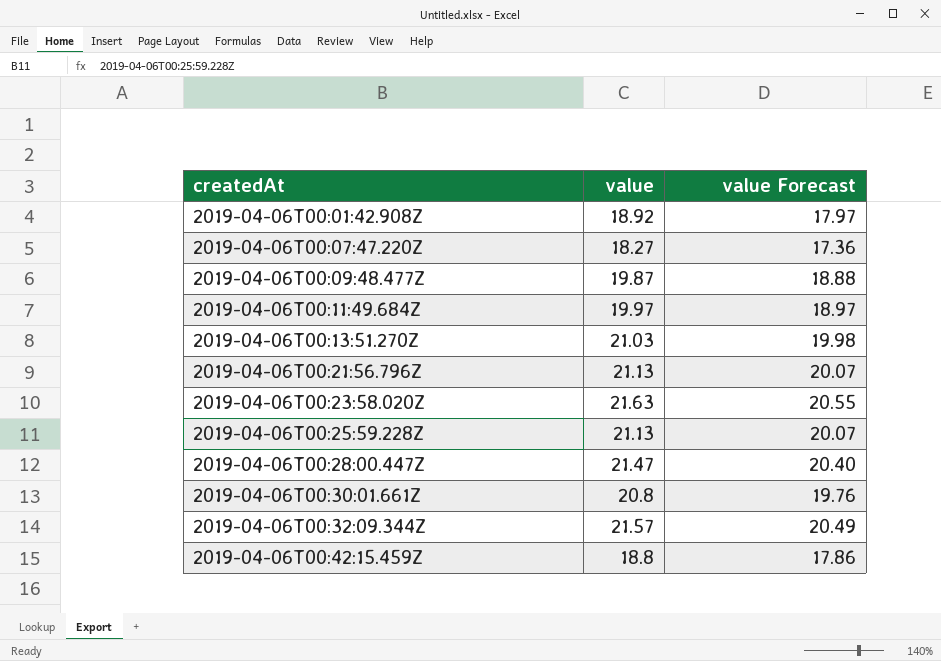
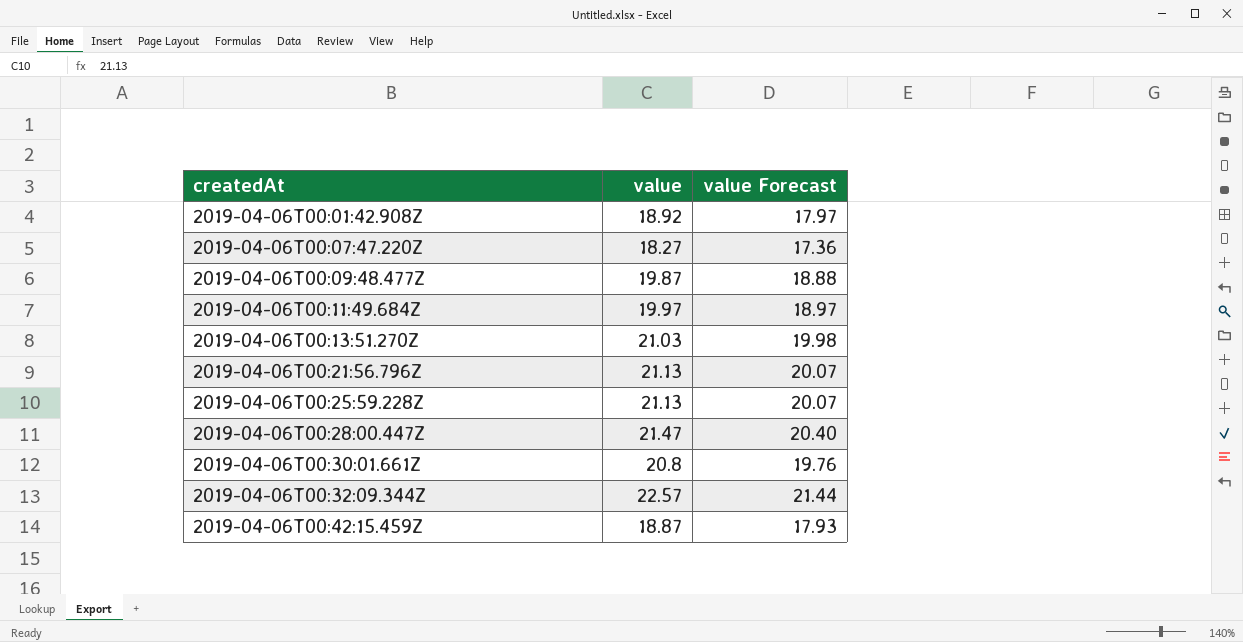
row 2019-04-06T00:23:58.020Z: 21.63 | 20.55 -> none
2019-04-06T00:32:09.344Z | value: 21.57 -> 22.57
2019-04-06T00:32:09.344Z | value Forecast: 20.49 -> 21.44
2019-04-06T00:42:15.459Z | value: 18.8 -> 18.87
2019-04-06T00:42:15.459Z | value Forecast: 17.86 -> 17.93

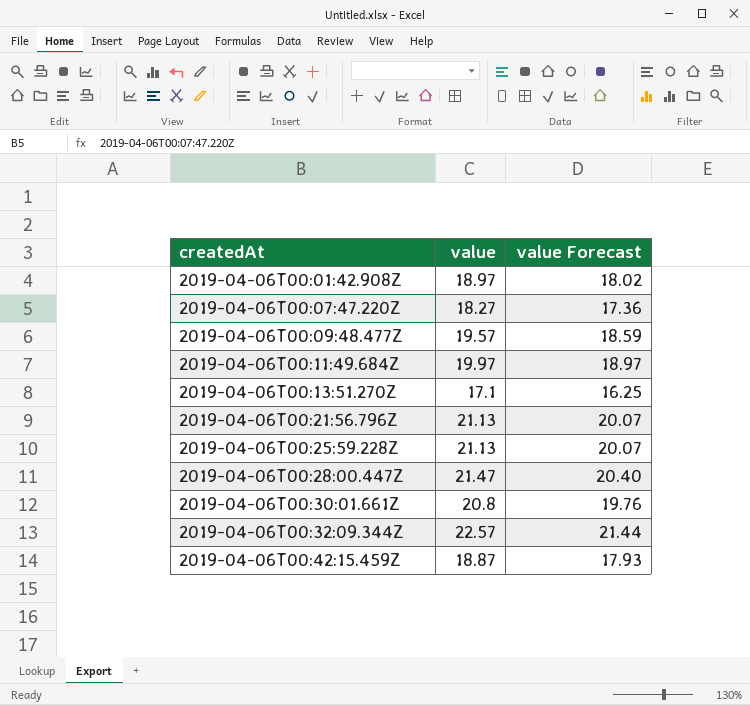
2019-04-06T00:01:42.908Z | value: 18.92 -> 18.97
2019-04-06T00:01:42.908Z | value Forecast: 17.97 -> 18.02
2019-04-06T00:09:48.477Z | value: 19.87 -> 19.57
2019-04-06T00:09:48.477Z | value Forecast: 18.88 -> 18.59
2019-04-06T00:13:51.270Z | value: 21.03 -> 17.1
2019-04-06T00:13:51.270Z | value Forecast: 19.98 -> 16.25

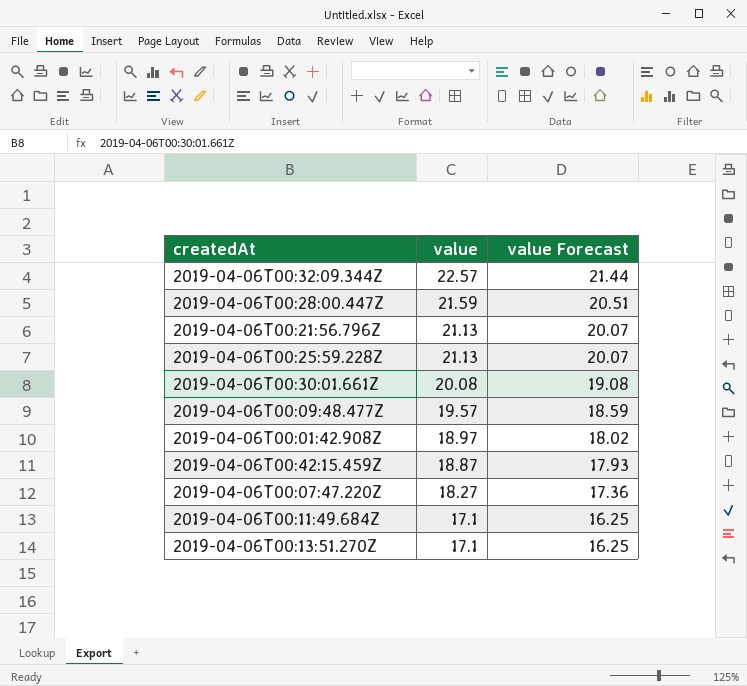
row order: createdAt ascending -> value descending
2019-04-06T00:28:00.447Z | value: 21.47 -> 21.59
2019-04-06T00:28:00.447Z | value Forecast: 20.40 -> 20.51
2019-04-06T00:30:01.661Z | value: 20.8 -> 20.08
2019-04-06T00:30:01.661Z | value Forecast: 19.76 -> 19.08
2019-04-06T00:11:49.684Z | value: 19.97 -> 17.1
2019-04-06T00:11:49.684Z | value Forecast: 18.97 -> 16.25

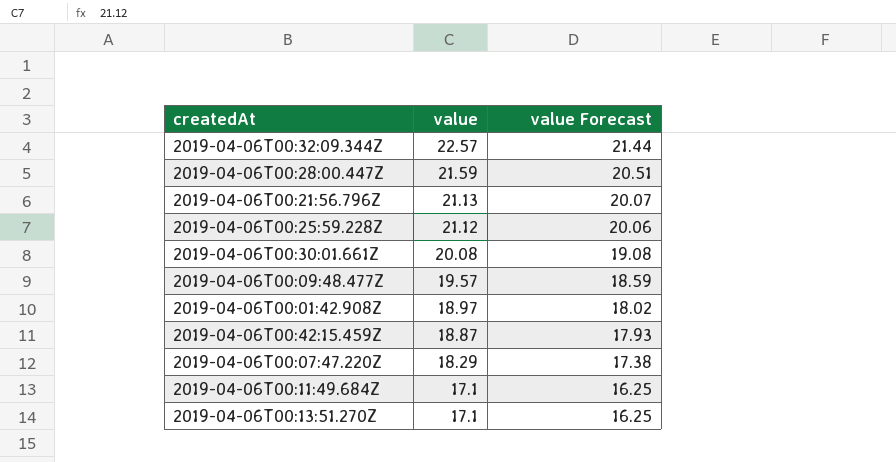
2019-04-06T00:25:59.228Z | value: 21.13 -> 21.12
2019-04-06T00:25:59.228Z | value Forecast: 20.07 -> 20.06
2019-04-06T00:07:47.220Z | value: 18.27 -> 18.29
2019-04-06T00:07:47.220Z | value Forecast: 17.36 -> 17.38

